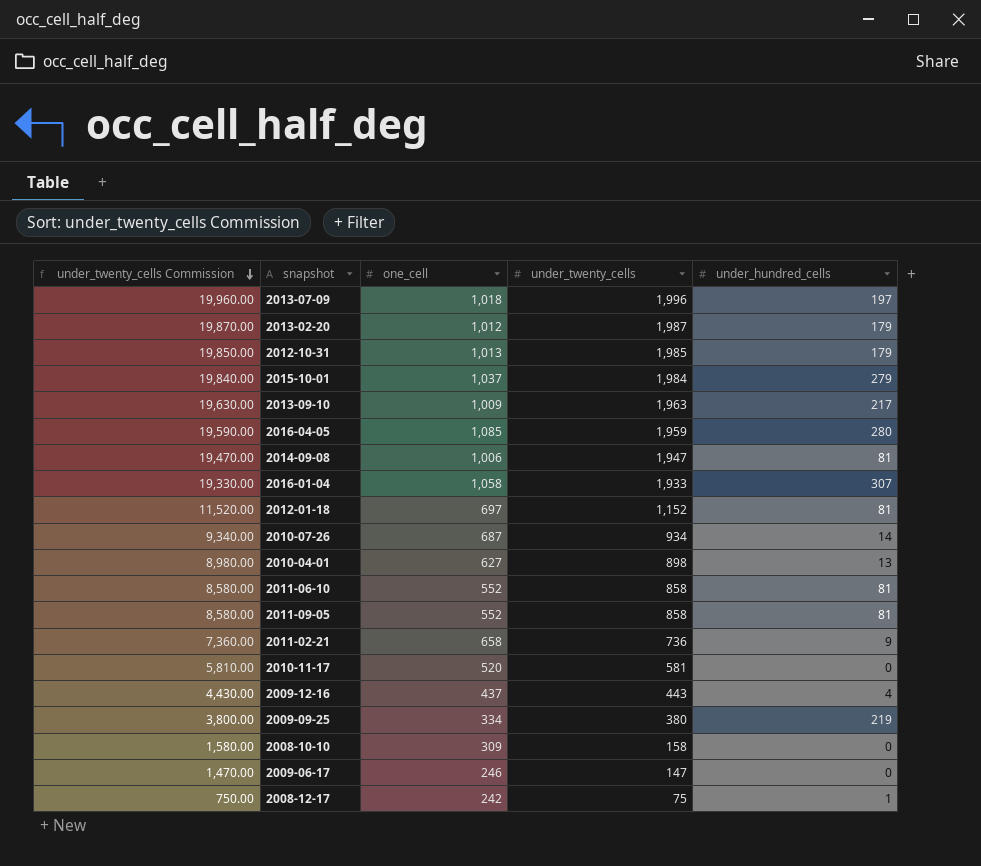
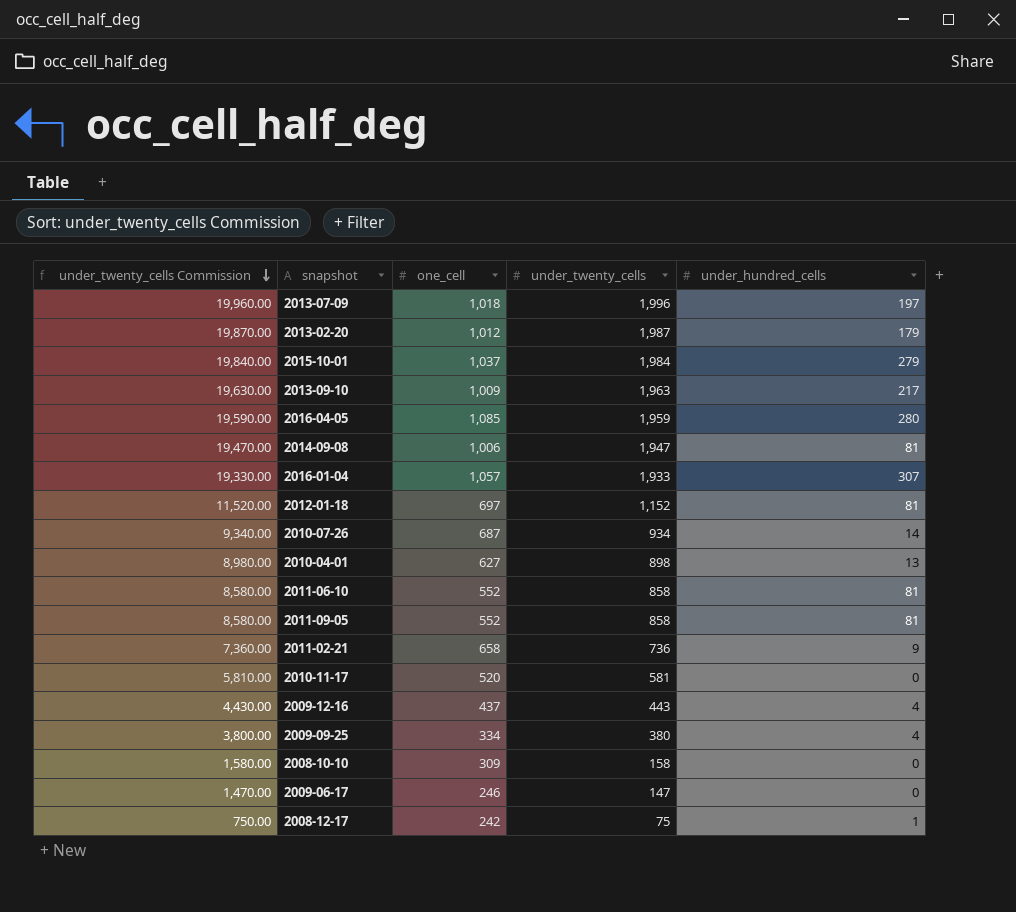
row 2012-10-31: 19,850.00 | 1,013 | 1,985 | 179 -> none
2016-01-04 | one_cell: 1,058 -> 1,057
2009-09-25 | under_hundred_cells: 219 -> 4

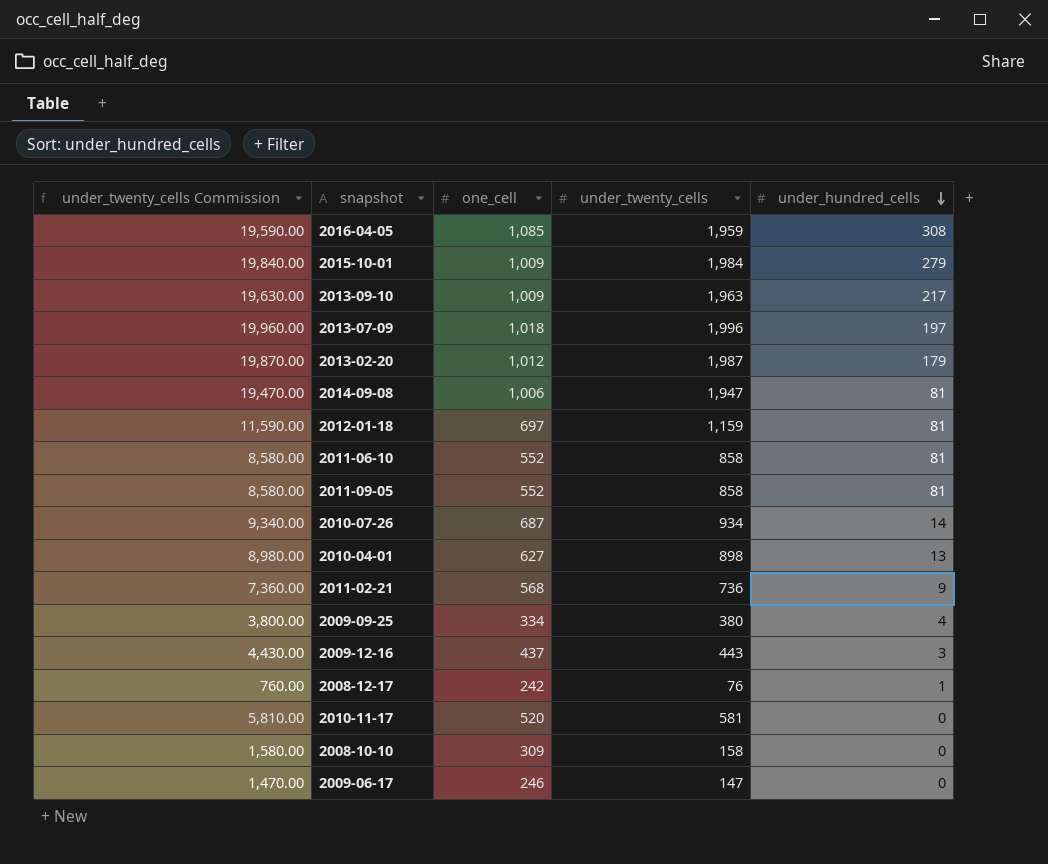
row order: under_twenty_cells Commission descending -> under_hundred_cells descending
row 2016-01-04: 19,330.00 | 1,057 | 1,933 | 307 -> none
2016-04-05 | under_hundred_cells: 280 -> 308
2015-10-01 | one_cell: 1,037 -> 1,009
2012-01-18 | under_twenty_cells Commission: 11,520.00 -> 11,590.00
2012-01-18 | under_twenty_cells: 1,152 -> 1,159
2011-02-21 | one_cell: 658 -> 568
2009-12-16 | under_hundred_cells: 4 -> 3
2008-12-17 | under_twenty_cells Commission: 750.00 -> 760.00
2008-12-17 | under_twenty_cells: 75 -> 76

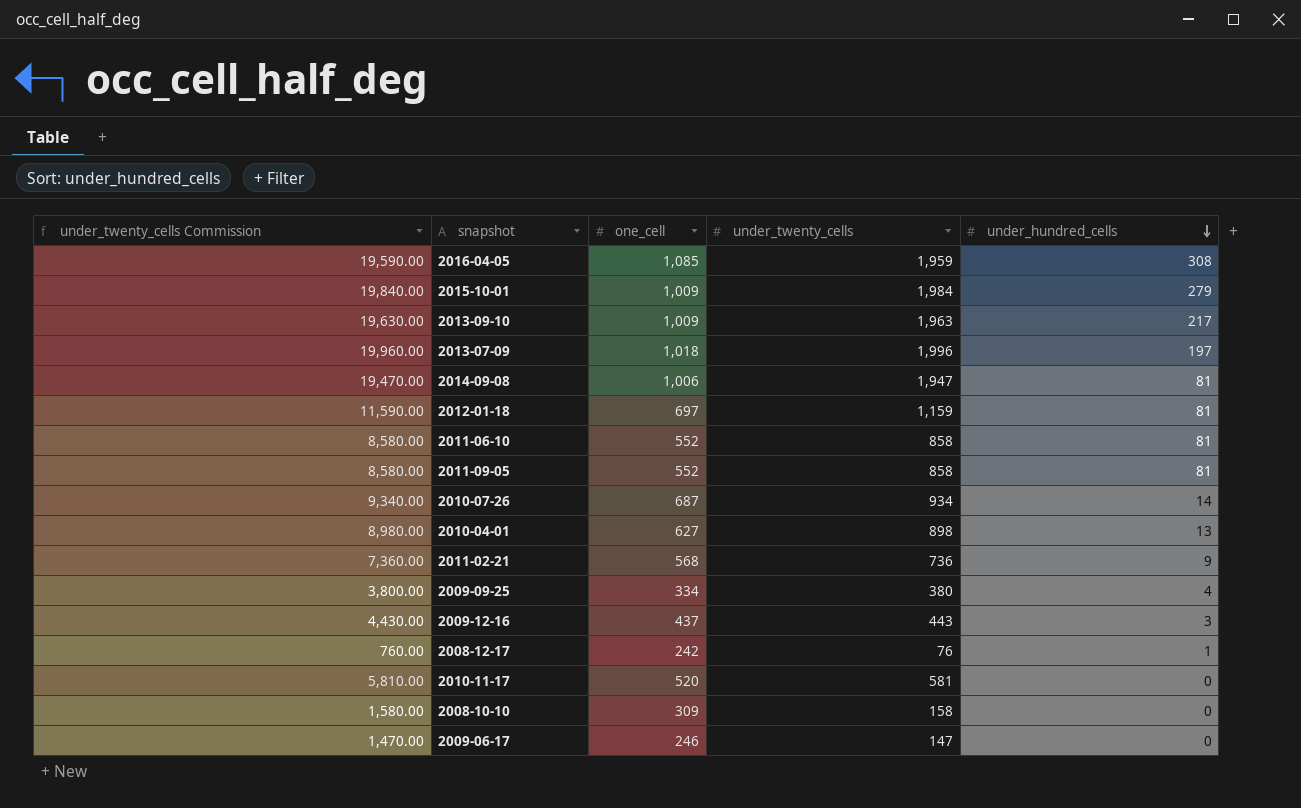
row 2013-02-20: 19,870.00 | 1,012 | 1,987 | 179 -> none

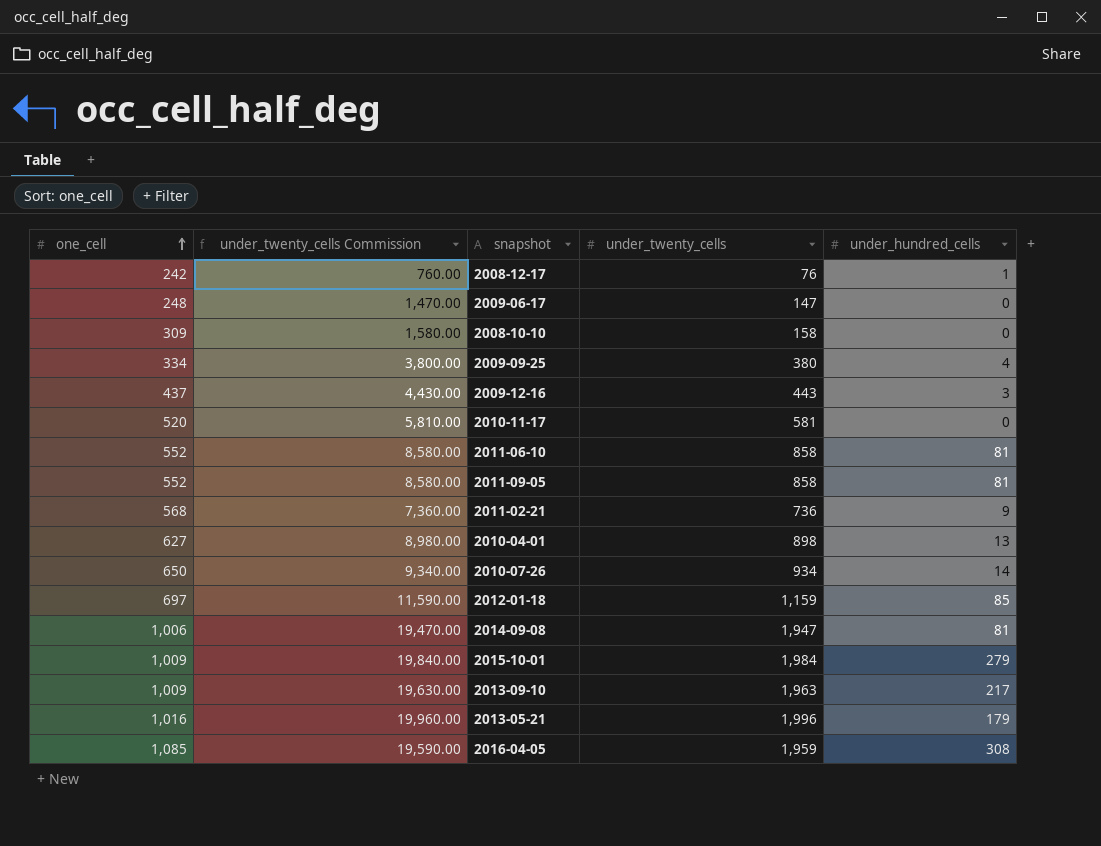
row order: under_hundred_cells descending -> one_cell ascending
column one_cell | position: 3 -> 1
row 2013-07-09: 19,960.00 | 1,018 | 1,996 | 197 -> none
2009-06-17 | one_cell: 246 -> 248
2010-07-26 | one_cell: 687 -> 650
2012-01-18 | under_hundred_cells: 81 -> 85
row 2013-05-21: none -> 1,016 | 19,960.00 | 1,996 | 179

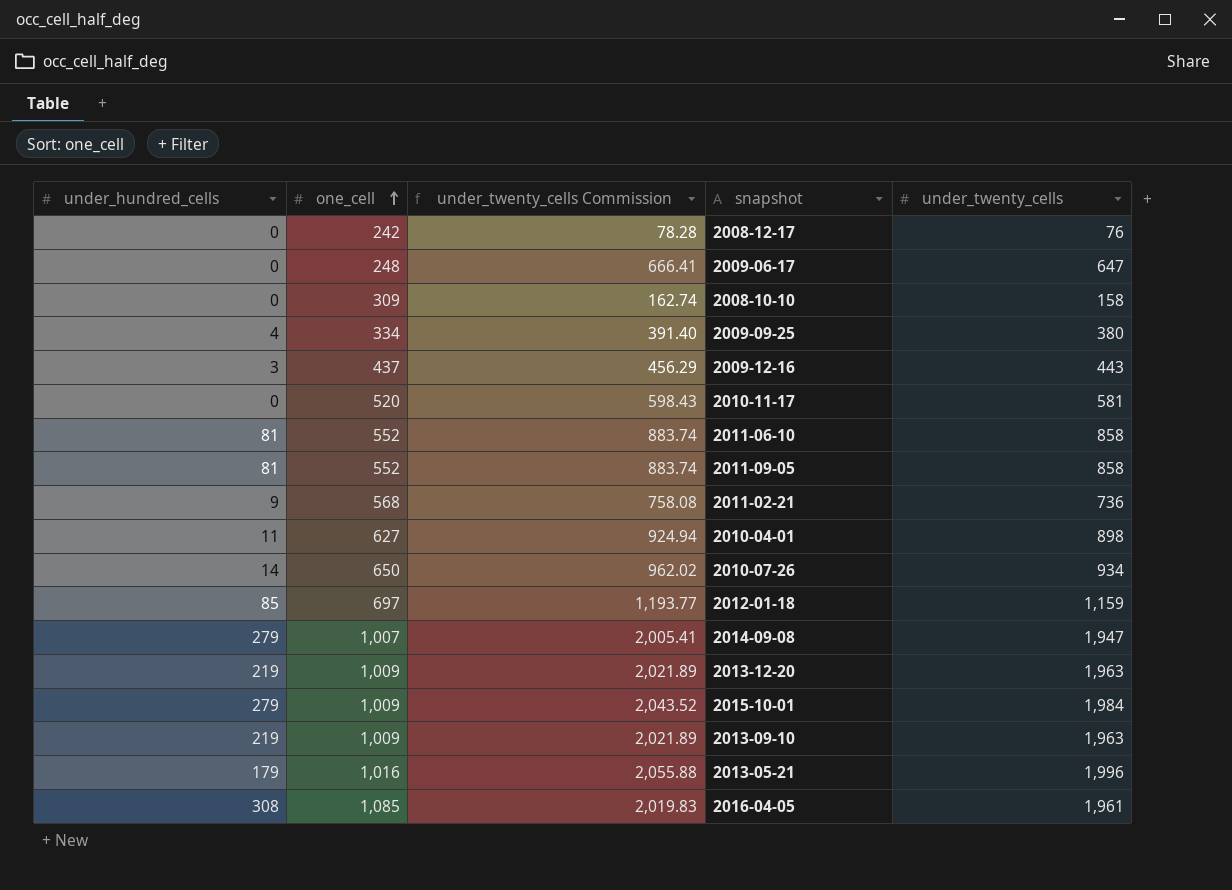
column under_hundred_cells | position: 5 -> 1
column under_twenty_cells Commission | formula: [under_twenty_cells] * 10 -> [under_twenty_cells] * 1.03
2008-12-17 | under_hundred_cells: 1 -> 0
2009-06-17 | under_twenty_cells: 147 -> 647
2010-04-01 | under_hundred_cells: 13 -> 11
2014-09-08 | under_hundred_cells: 81 -> 279
2014-09-08 | one_cell: 1,006 -> 1,007
row 2013-12-20: none -> 219 | 1,009 | 2,021.89 | 1,963
2013-09-10 | under_hundred_cells: 217 -> 219
2016-04-05 | under_twenty_cells: 1,959 -> 1,961

